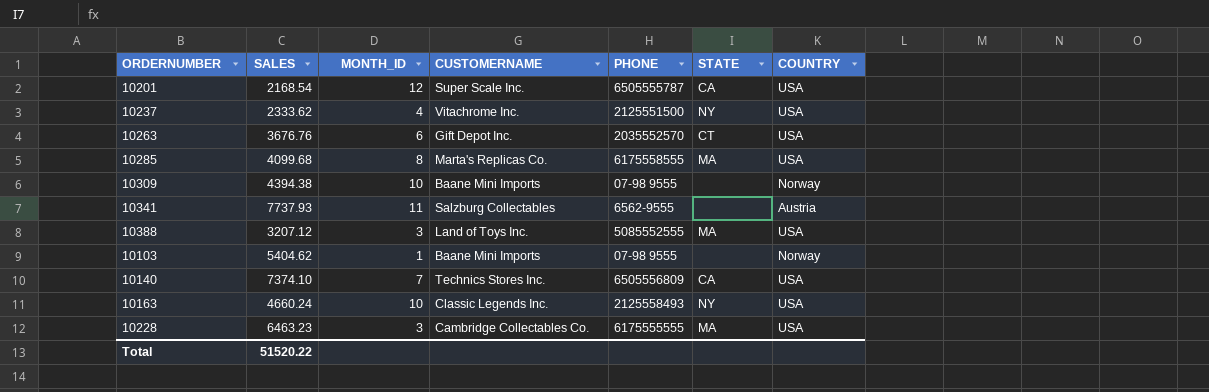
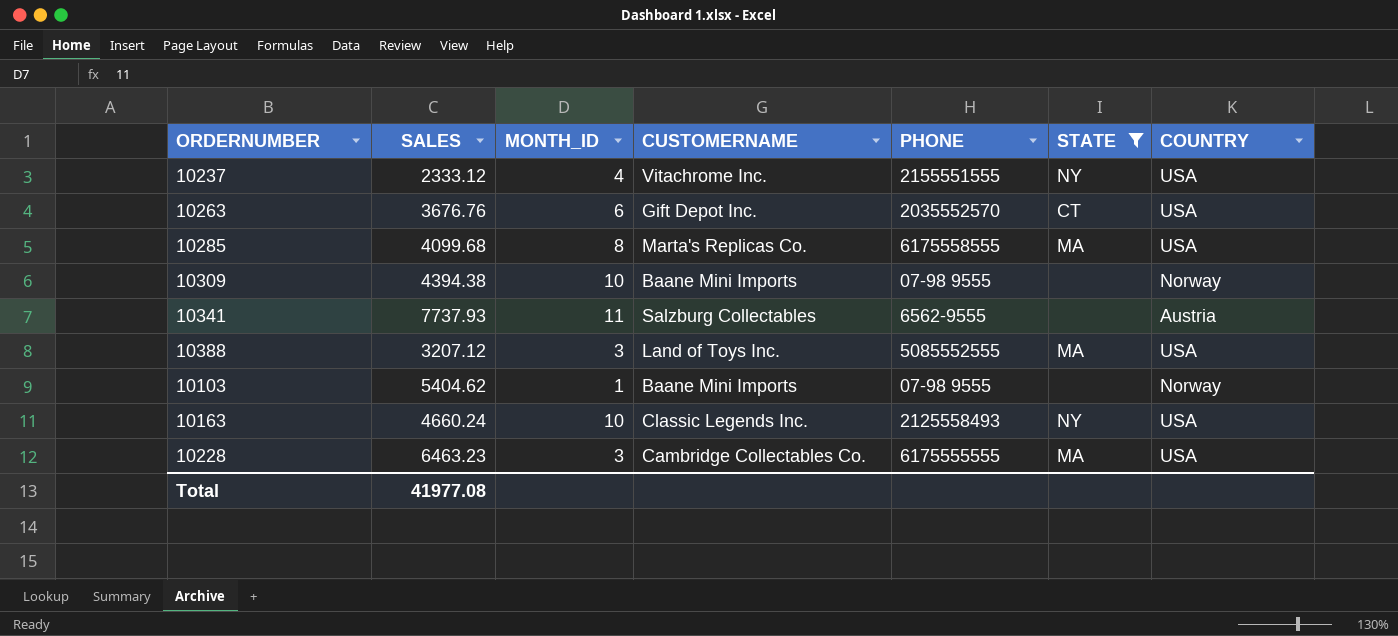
filter: none -> STATE != CA
10237 | SALES: 2333.62 -> 2333.12
10237 | PHONE: 2125551500 -> 2155551555
Total | SALES: 51520.22 -> 41977.08

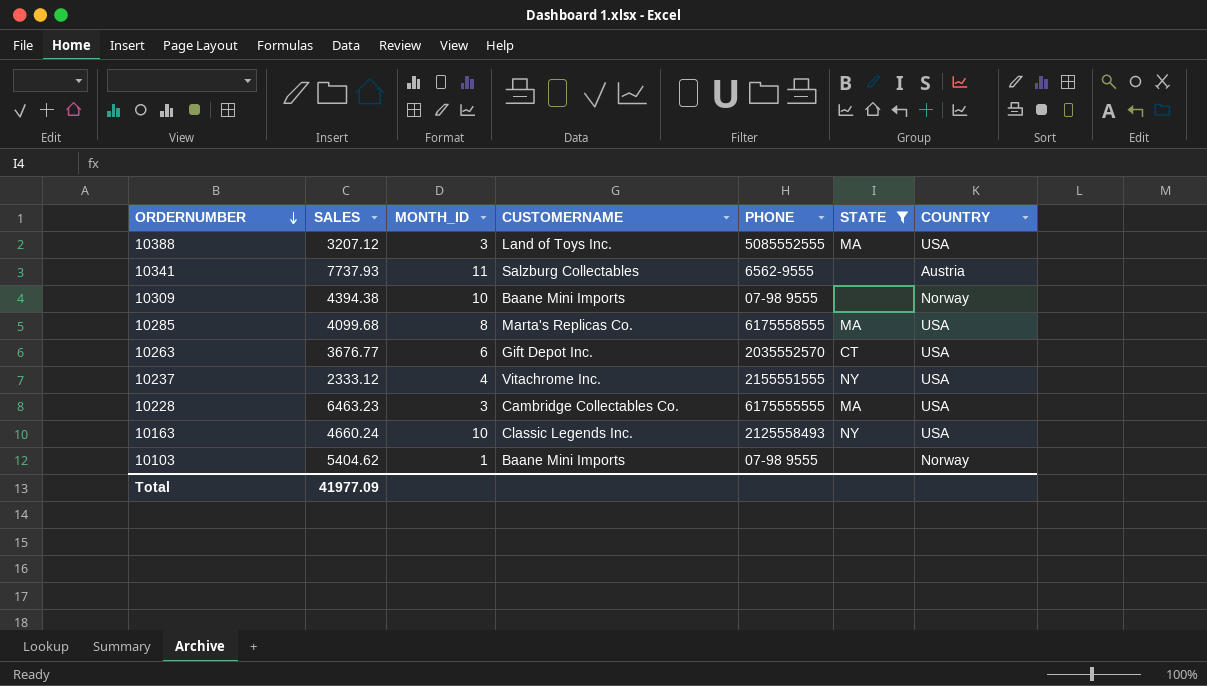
row order: none -> ORDERNUMBER descending
10263 | SALES: 3676.76 -> 3676.77
Total | SALES: 41977.08 -> 41977.09

